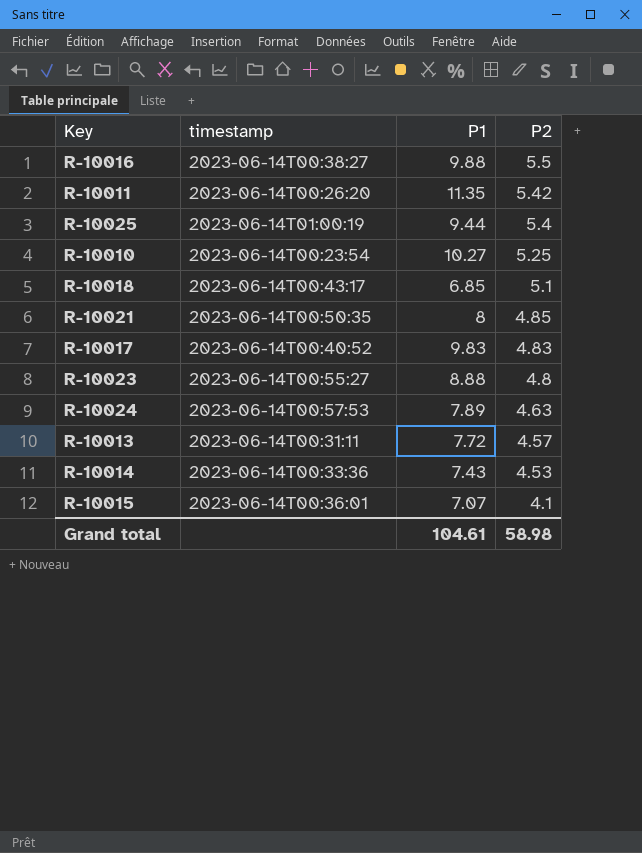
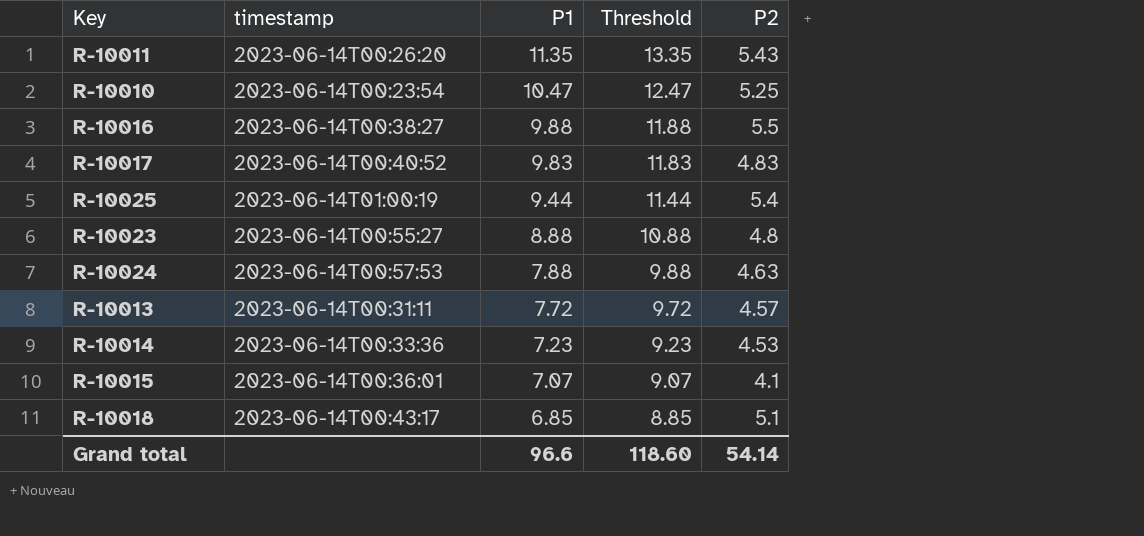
row order: P2 descending -> P1 descending
column Threshold | formula: none -> [P1] + 2
row R-10021: 2023-06-14T00:50:35 | 8 | 4.85 -> none
R-10011 | P2: 5.42 -> 5.43
R-10010 | P1: 10.27 -> 10.47
R-10024 | P1: 7.89 -> 7.88
R-10014 | P1: 7.43 -> 7.23
Grand total | P1: 104.61 -> 96.6
Grand total | P2: 58.98 -> 54.14

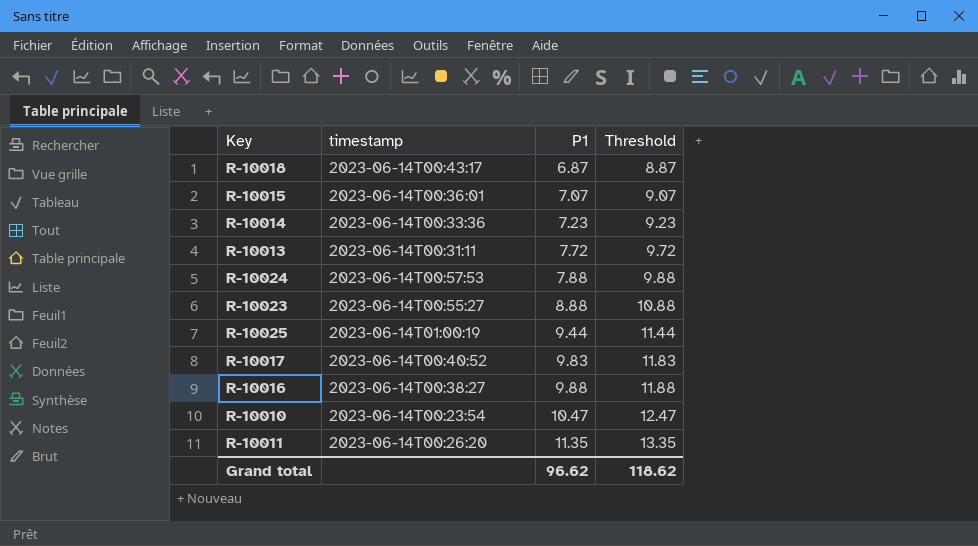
row order: P1 descending -> P1 ascending
column P2 | position: 5 -> none
R-10018 | P1: 6.85 -> 6.87
R-10018 | Threshold: 8.85 -> 8.87
Grand total | P1: 96.6 -> 96.62
Grand total | Threshold: 118.60 -> 118.62

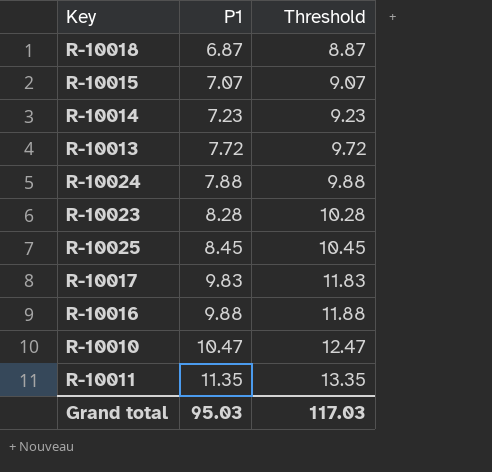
column timestamp | position: 2 -> none
R-10023 | P1: 8.88 -> 8.28
R-10023 | Threshold: 10.88 -> 10.28
R-10025 | P1: 9.44 -> 8.45
R-10025 | Threshold: 11.44 -> 10.45
Grand total | P1: 96.62 -> 95.03
Grand total | Threshold: 118.62 -> 117.03

